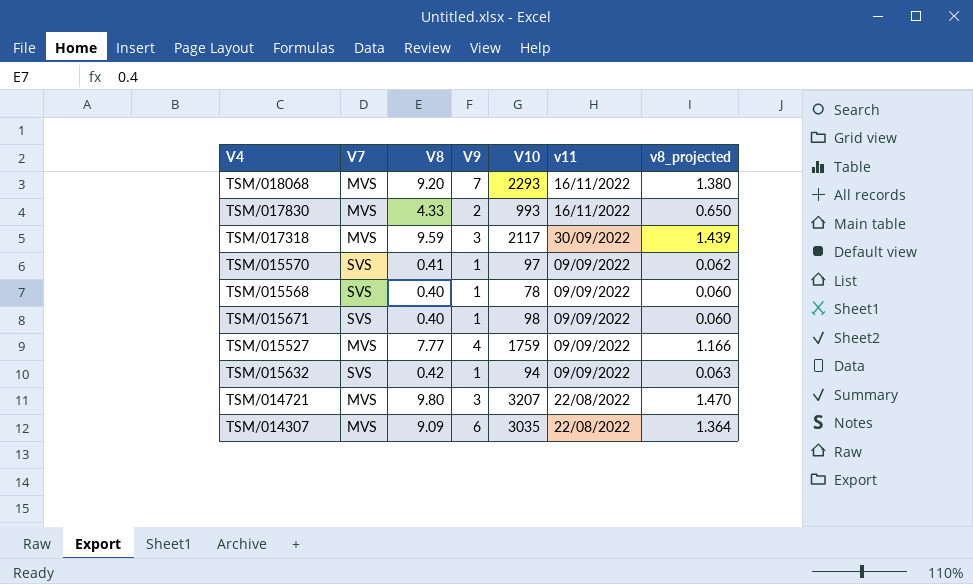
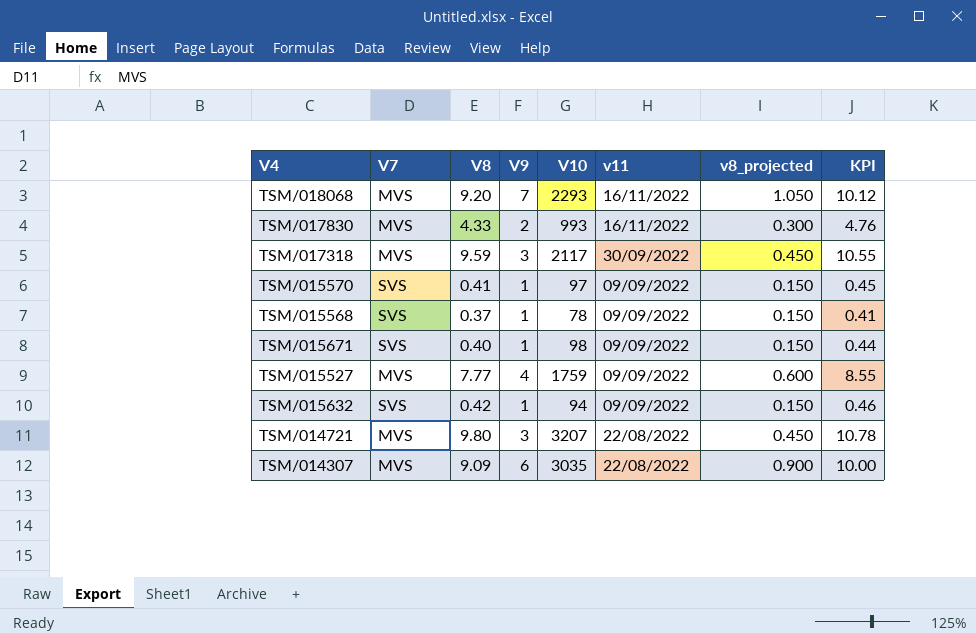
column v8_projected | formula: [V8] * 0.15 -> [V9] * 0.15
column KPI | formula: none -> [V8] * 1.1
TSM/015568 | V8: 0.40 -> 0.37

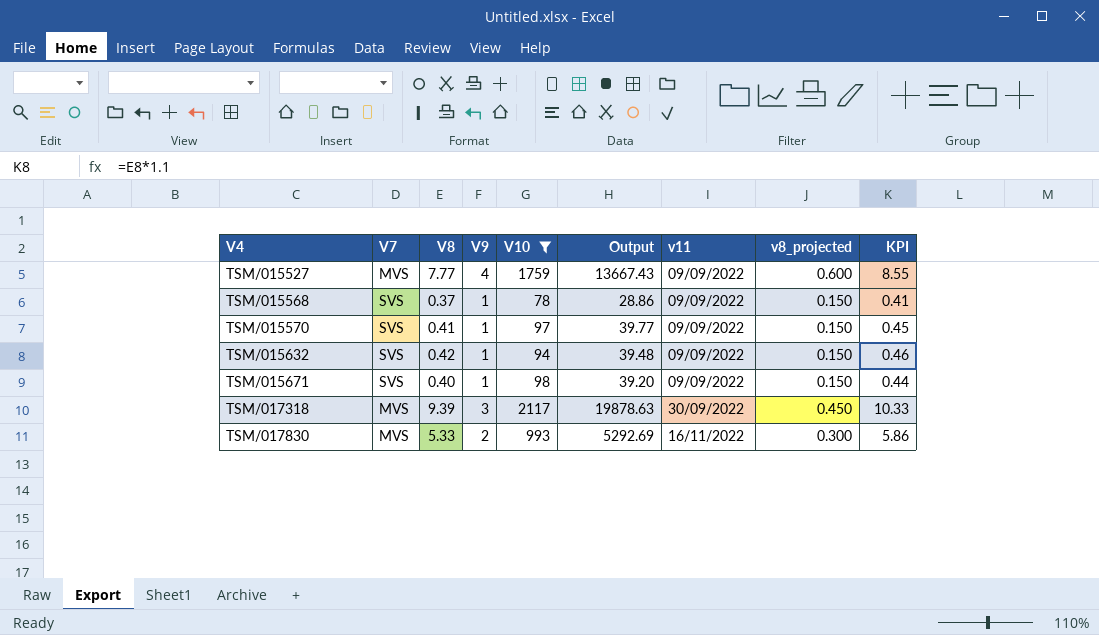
filter: none -> V10 <= 2117
row order: v11 descending -> V4 ascending
column Output | formula: none -> [V8] * [V10]
TSM/017318 | V8: 9.59 -> 9.39
TSM/017318 | KPI: 10.55 -> 10.33
TSM/017830 | V8: 4.33 -> 5.33
TSM/017830 | KPI: 4.76 -> 5.86

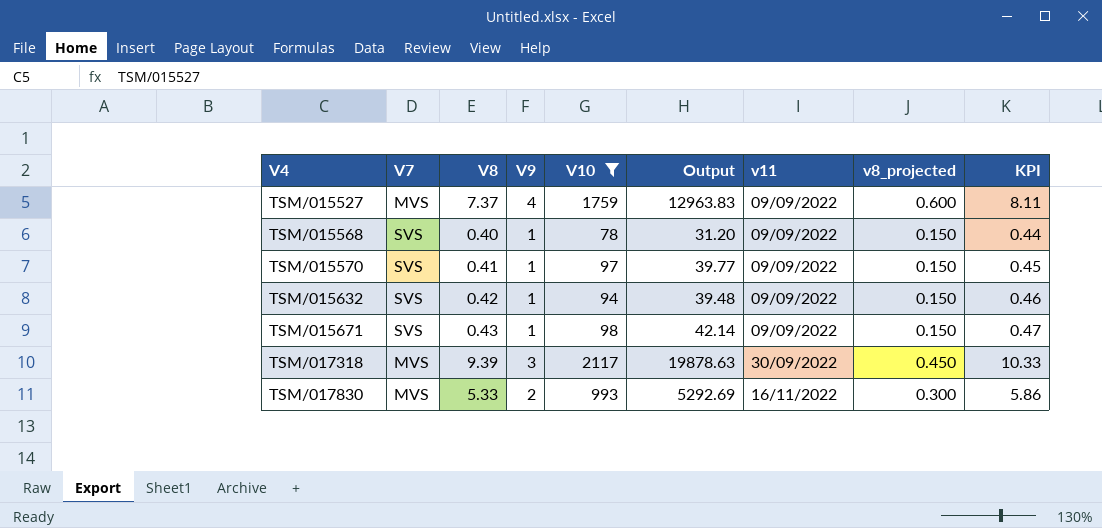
TSM/015527 | V8: 7.77 -> 7.37
TSM/015527 | Output: 13667.43 -> 12963.83
TSM/015527 | KPI: 8.55 -> 8.11
TSM/015568 | V8: 0.37 -> 0.40
TSM/015568 | Output: 28.86 -> 31.20
TSM/015568 | KPI: 0.41 -> 0.44
TSM/015671 | V8: 0.40 -> 0.43
TSM/015671 | Output: 39.20 -> 42.14
TSM/015671 | KPI: 0.44 -> 0.47

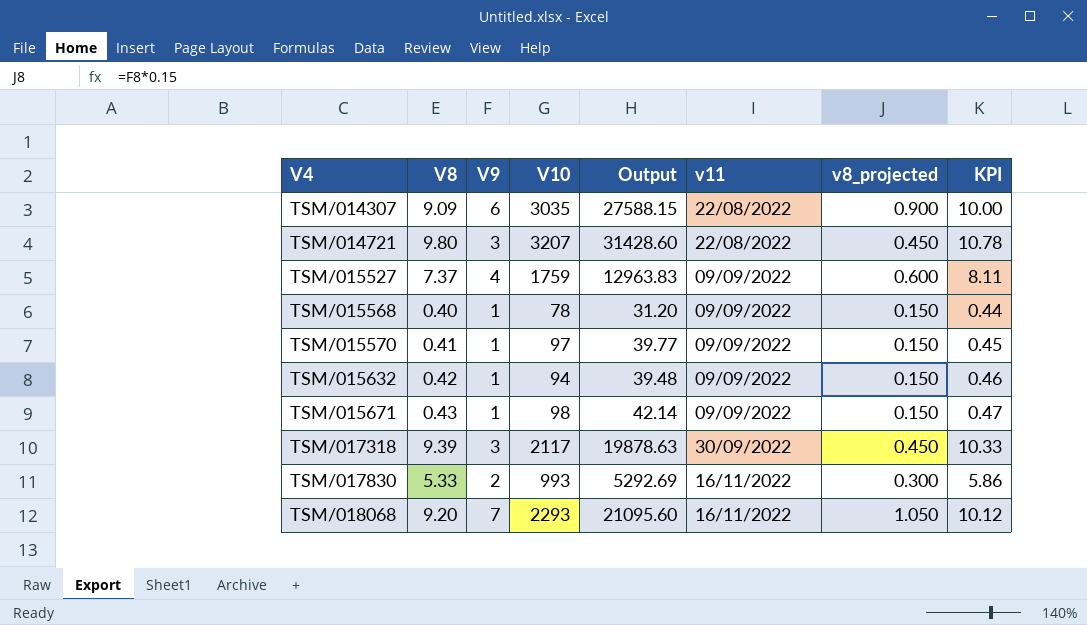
filter: V10 <= 2117 -> none
column V7 | position: 2 -> none

